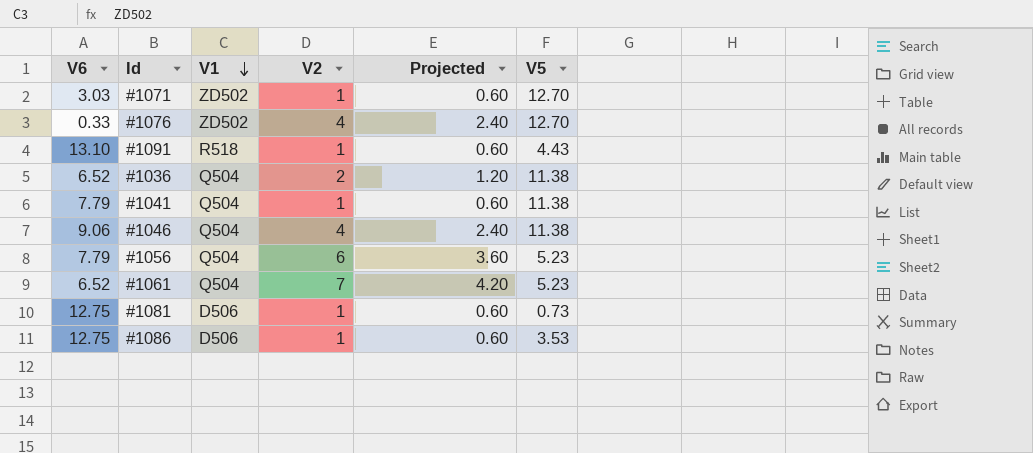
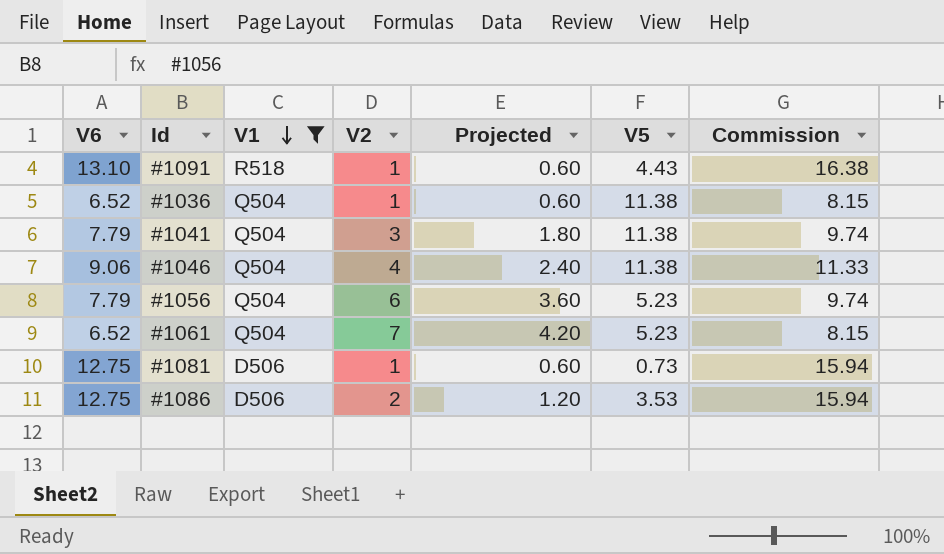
filter: none -> V1 != ZD502
column Commission | formula: none -> [V6] * 1.25
#1036 | V2: 2 -> 1
#1036 | Projected: 1.20 -> 0.60
#1041 | V2: 1 -> 3
#1041 | Projected: 0.60 -> 1.80
#1086 | V2: 1 -> 2
#1086 | Projected: 0.60 -> 1.20

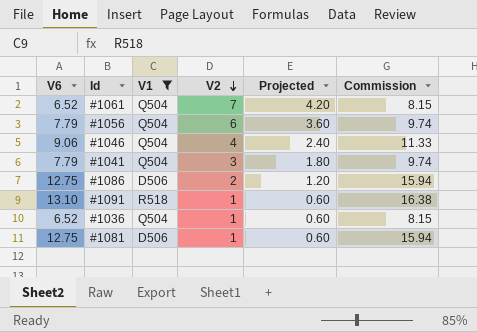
row order: V1 descending -> V2 descending
column V5 | position: 6 -> none

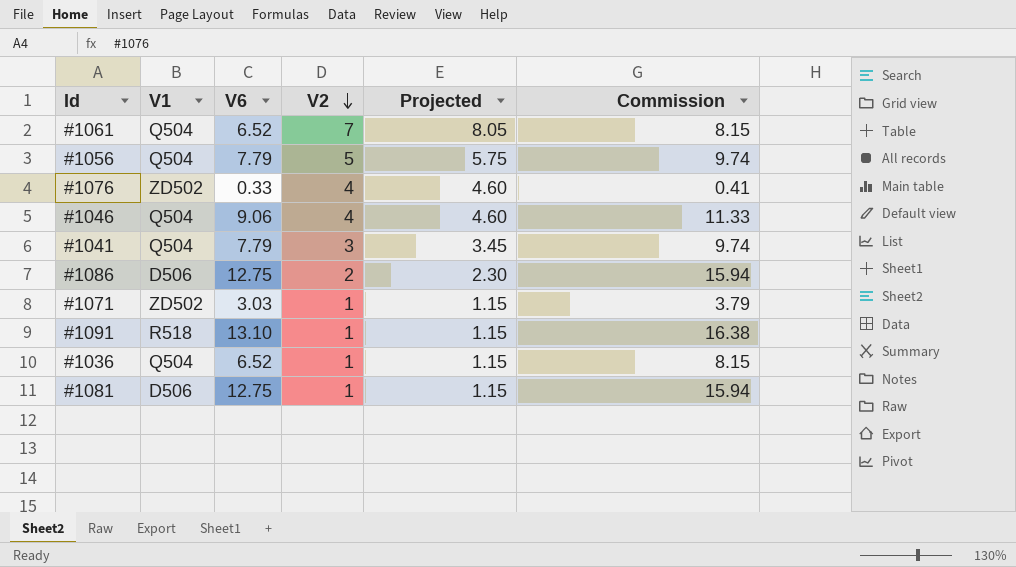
filter: V1 != ZD502 -> none
column V6 | position: 1 -> 3
column Projected | formula: [V2] * 0.6 -> [V2] * 1.15
#1056 | V2: 6 -> 5

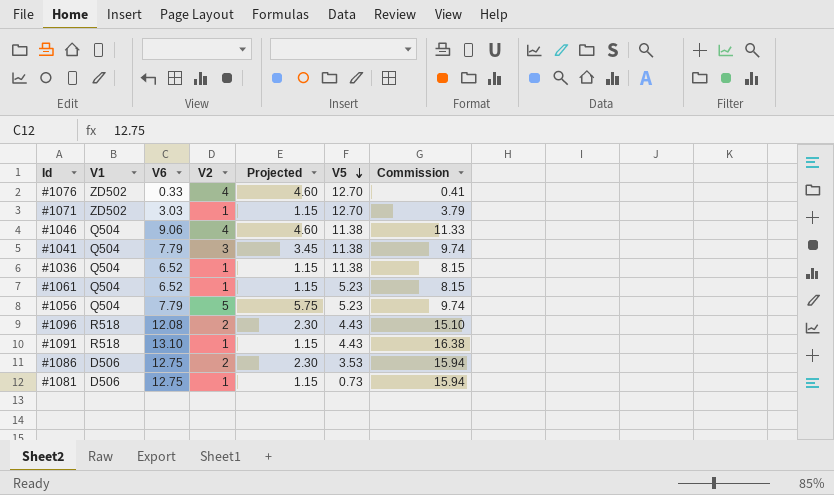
row order: V2 descending -> V5 descending
column V5 | position: none -> 6
#1061 | V2: 7 -> 1
#1061 | Projected: 8.05 -> 1.15
row #1096: none -> R518 | 12.08 | 2 | 2.30 | 4.43 | 15.10

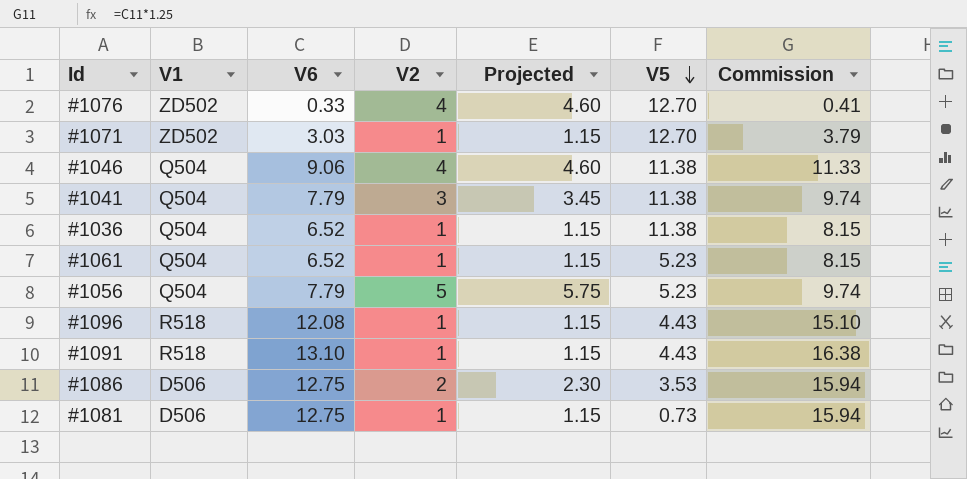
#1096 | V2: 2 -> 1
#1096 | Projected: 2.30 -> 1.15

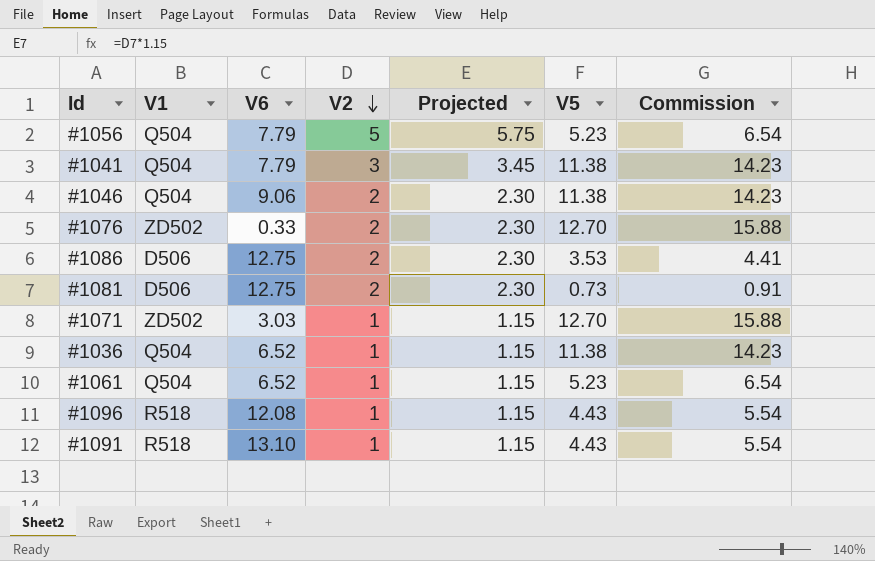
row order: V5 descending -> V2 descending
column Commission | formula: [V6] * 1.25 -> [V5] * 1.25
#1046 | V2: 4 -> 2
#1046 | Projected: 4.60 -> 2.30
#1076 | V2: 4 -> 2
#1076 | Projected: 4.60 -> 2.30
#1081 | V2: 1 -> 2
#1081 | Projected: 1.15 -> 2.30

